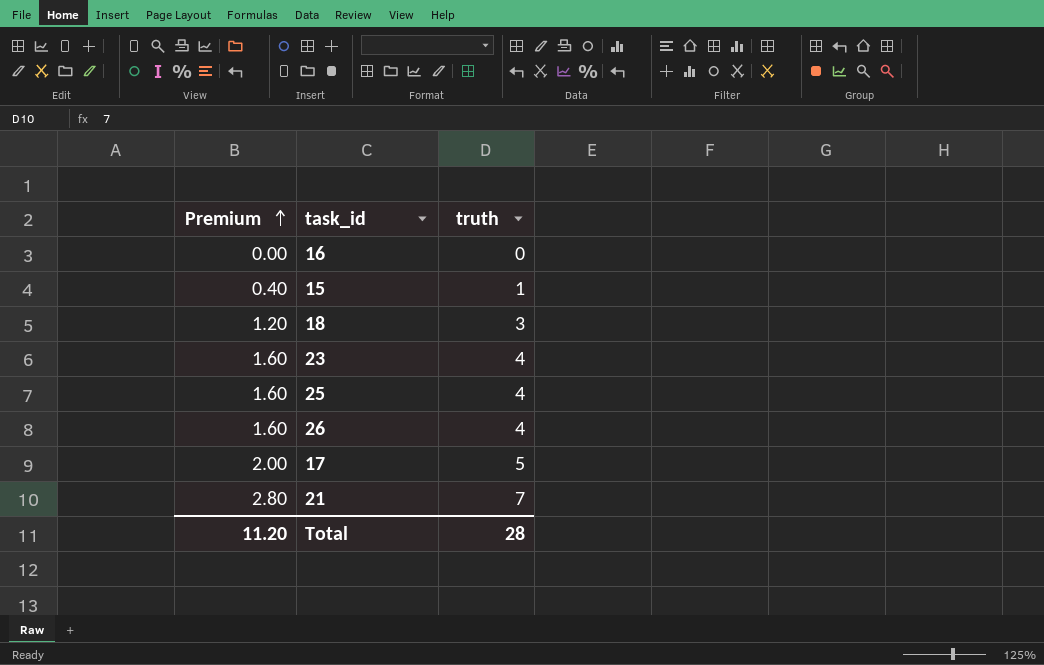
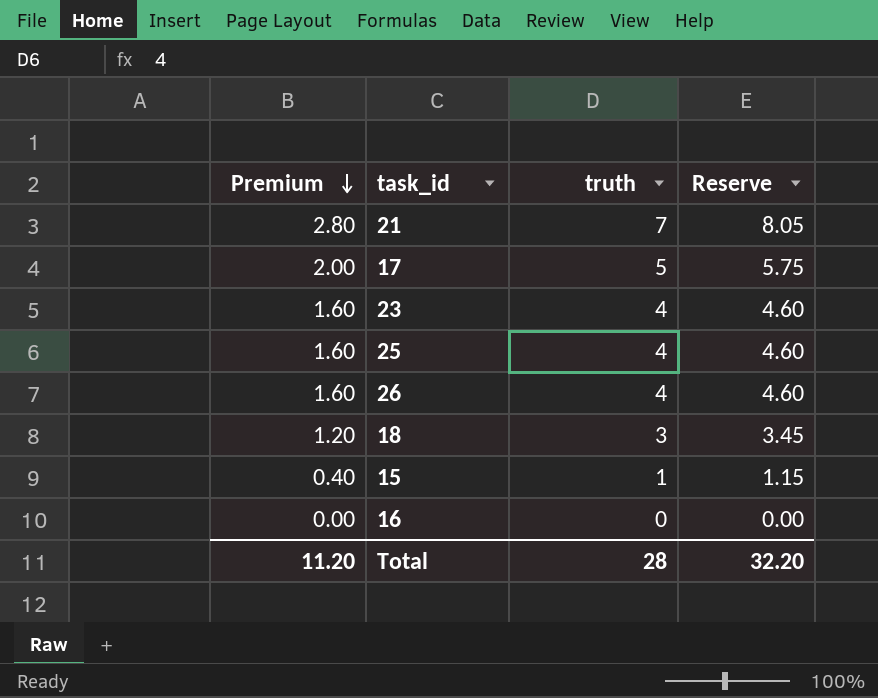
row order: Premium ascending -> Premium descending
column Reserve | formula: none -> [truth] * 1.15

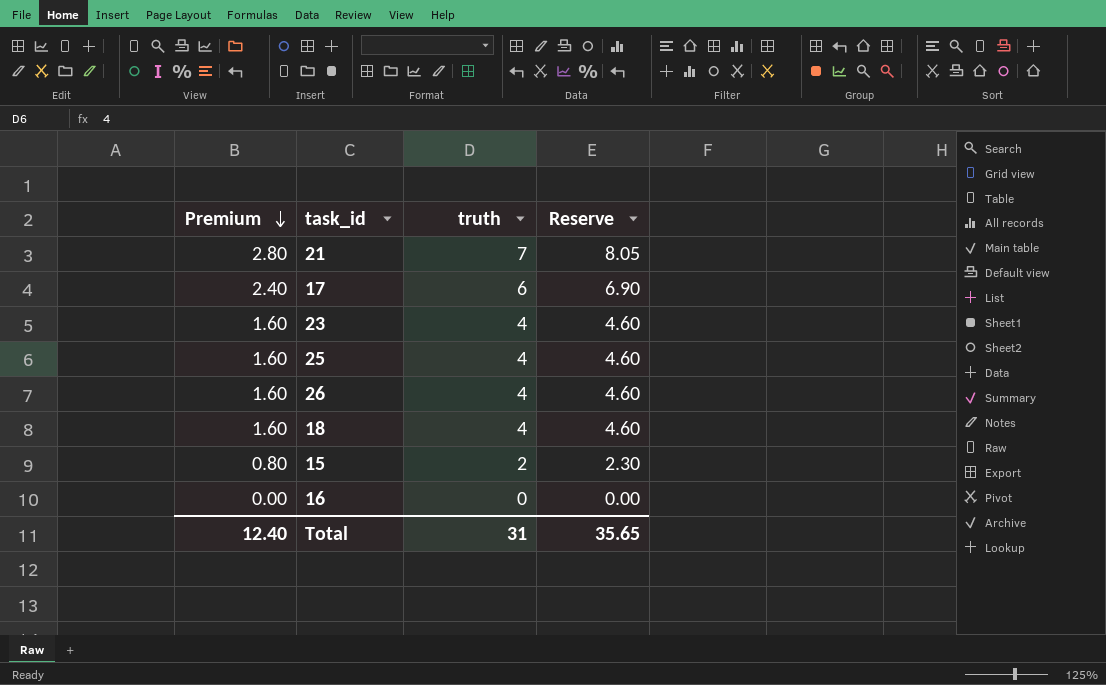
17 | Premium: 2.00 -> 2.40
17 | truth: 5 -> 6
17 | Reserve: 5.75 -> 6.90
18 | Premium: 1.20 -> 1.60
18 | truth: 3 -> 4
18 | Reserve: 3.45 -> 4.60
15 | Premium: 0.40 -> 0.80
15 | truth: 1 -> 2
15 | Reserve: 1.15 -> 2.30
Total | Premium: 11.20 -> 12.40
Total | truth: 28 -> 31
Total | Reserve: 32.20 -> 35.65

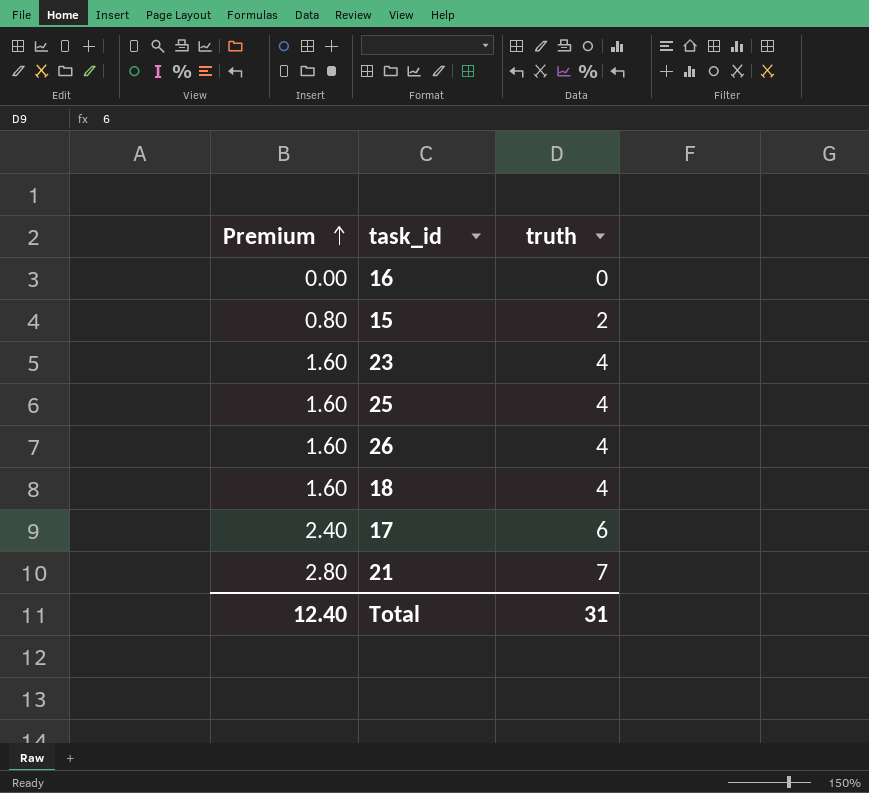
row order: Premium descending -> Premium ascending
column Reserve | formula: [truth] * 1.15 -> none

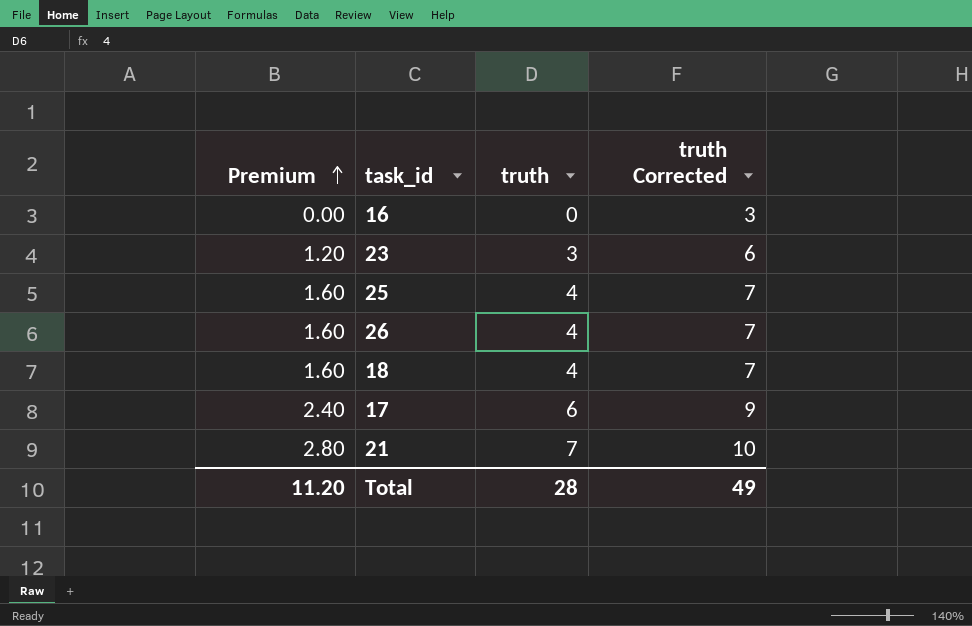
column truth Corrected | formula: none -> [truth] + 3
row 15: 0.80 | 2 -> none
23 | Premium: 1.60 -> 1.20
23 | truth: 4 -> 3
Total | Premium: 12.40 -> 11.20
Total | truth: 31 -> 28

